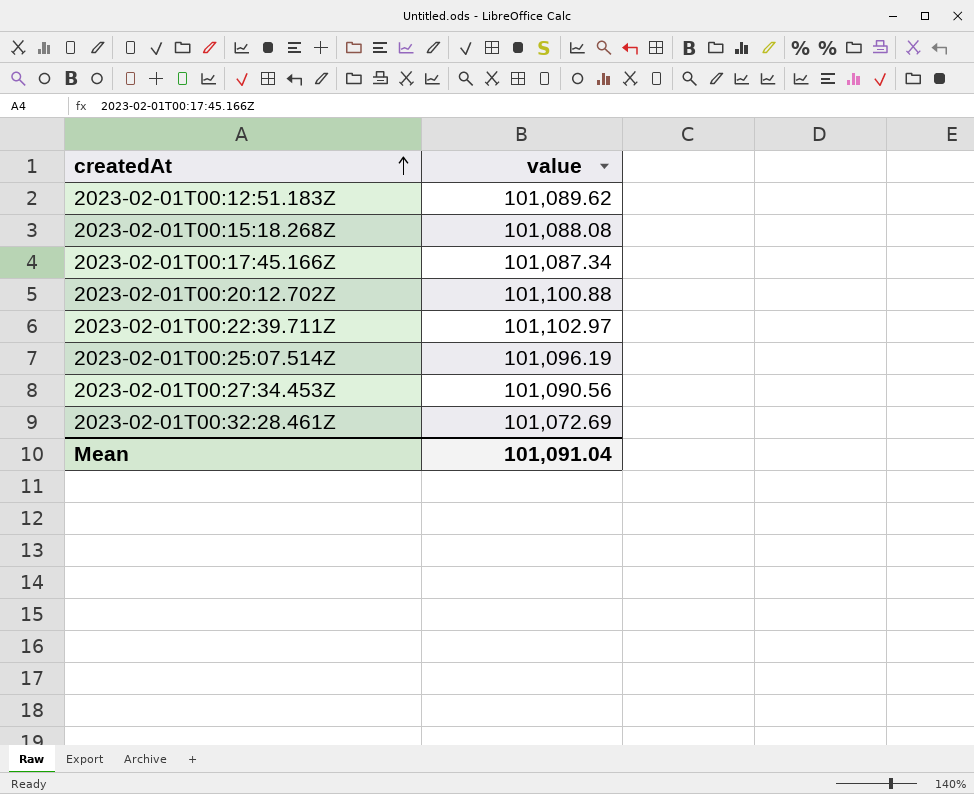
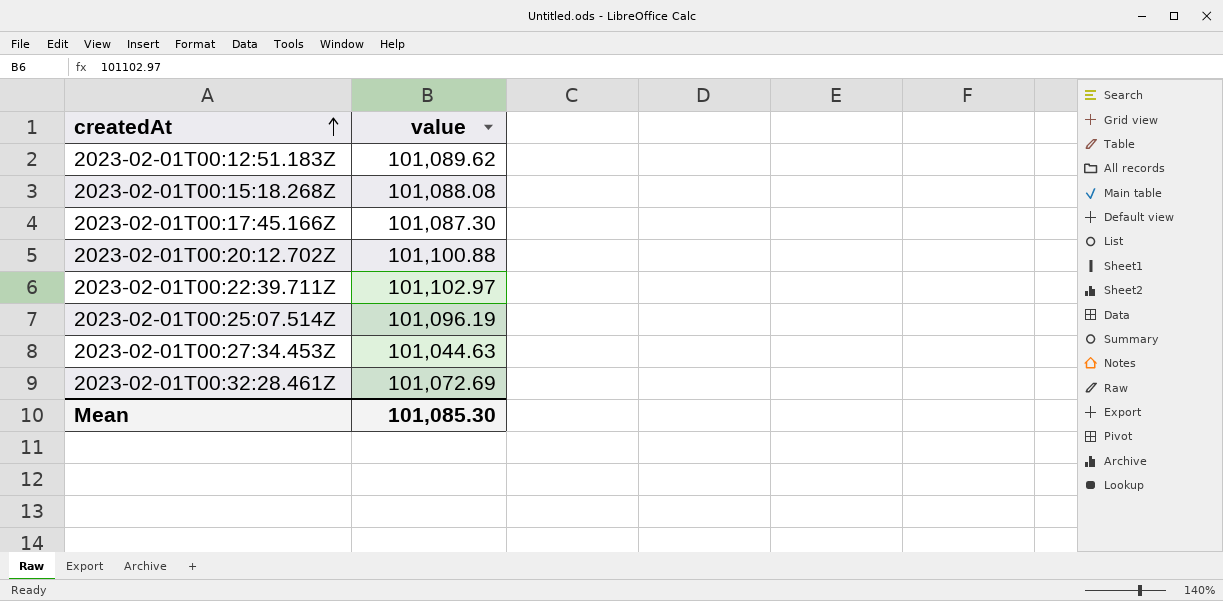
2023-02-01T00:17:45.166Z | value: 101,087.34 -> 101,087.30
2023-02-01T00:27:34.453Z | value: 101,090.56 -> 101,044.63
Mean | value: 101,091.04 -> 101,085.30

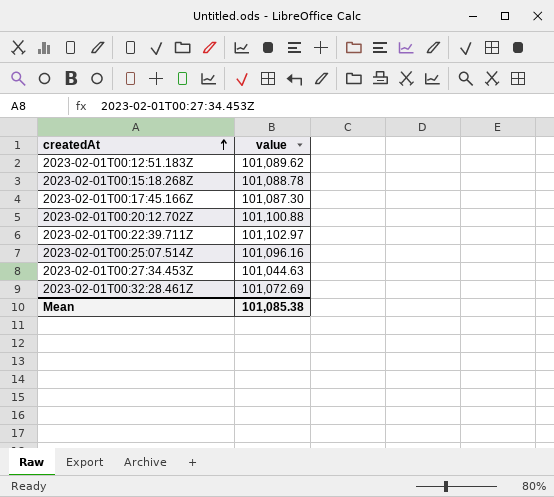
2023-02-01T00:15:18.268Z | value: 101,088.08 -> 101,088.78
2023-02-01T00:25:07.514Z | value: 101,096.19 -> 101,096.16
Mean | value: 101,085.30 -> 101,085.38

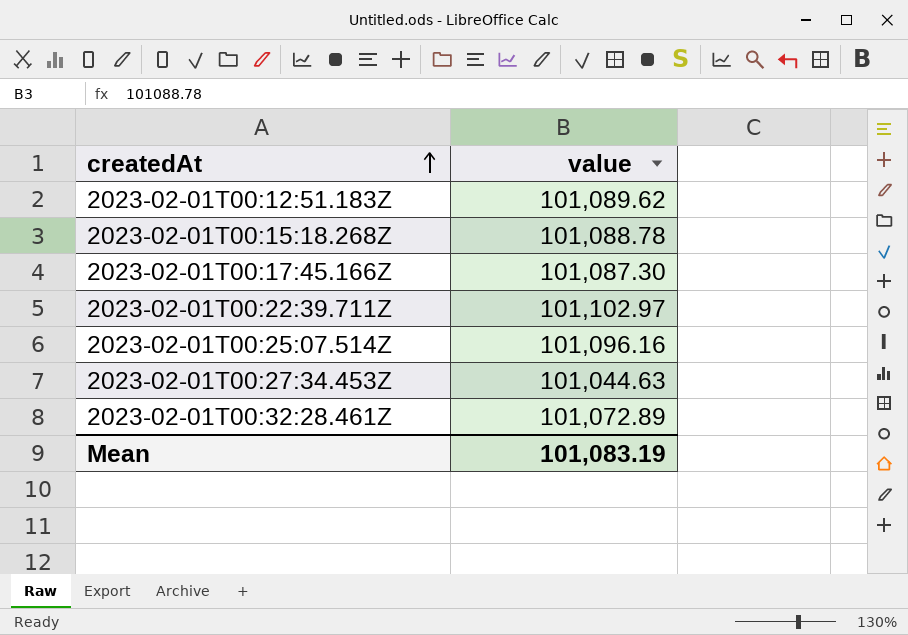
row 2023-02-01T00:20:12.702Z: 101,100.88 -> none
2023-02-01T00:32:28.461Z | value: 101,072.69 -> 101,072.89
Mean | value: 101,085.38 -> 101,083.19

